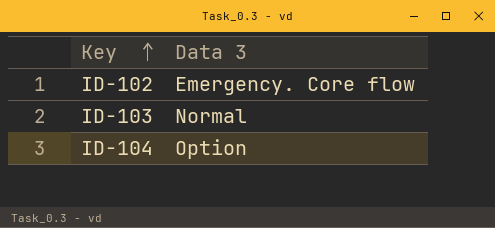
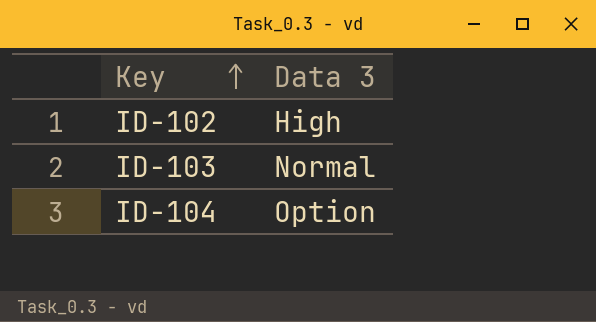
ID-102 | Data 3: Emergency. Core flow -> High

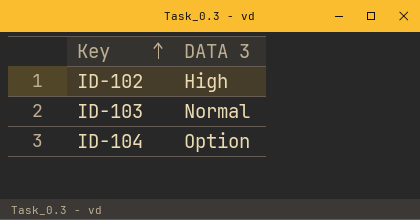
column name: Data 3 -> DATA 3

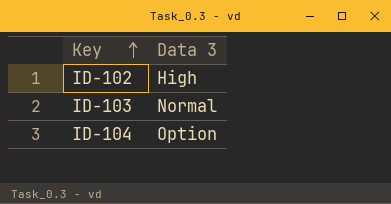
column name: DATA 3 -> Data 3

